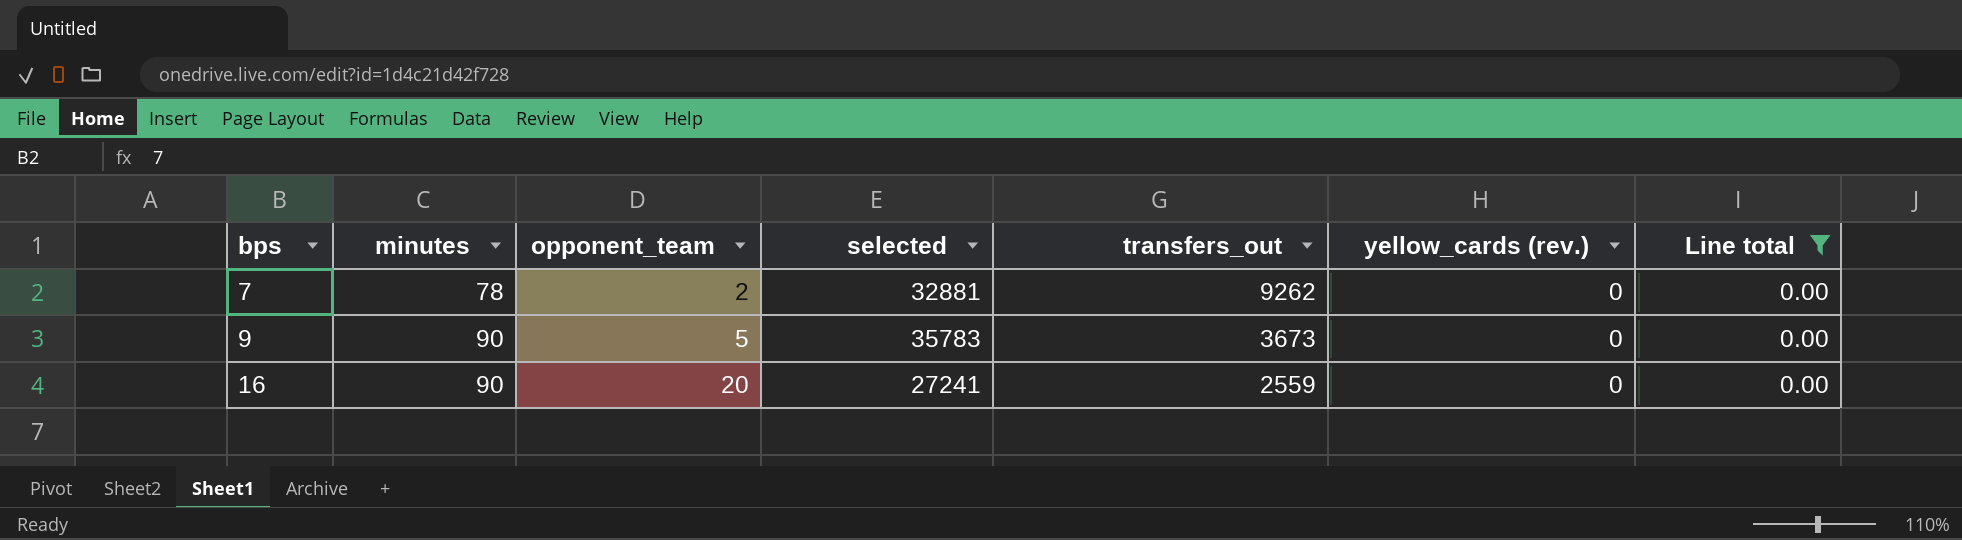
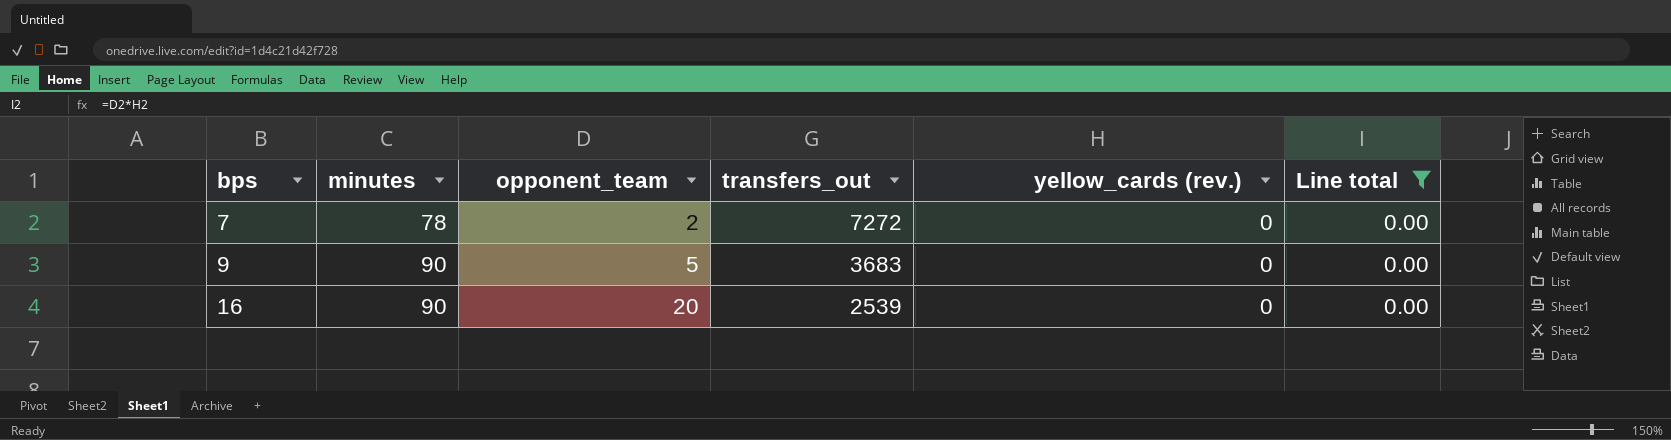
column selected | position: 4 -> none
7 | transfers_out: 9262 -> 7272
9 | transfers_out: 3673 -> 3683
16 | transfers_out: 2559 -> 2539

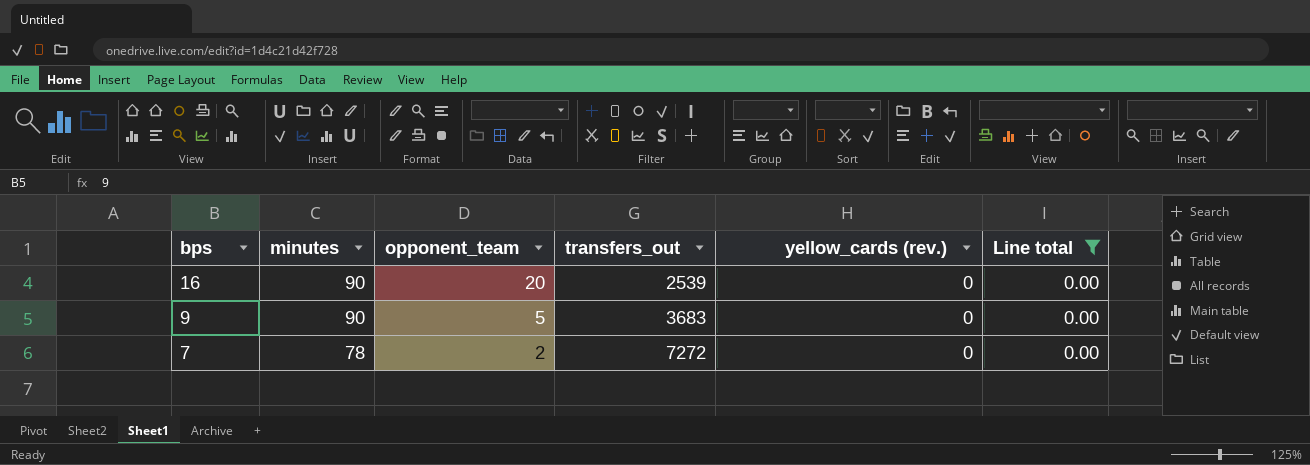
row order: bps ascending -> bps descending

